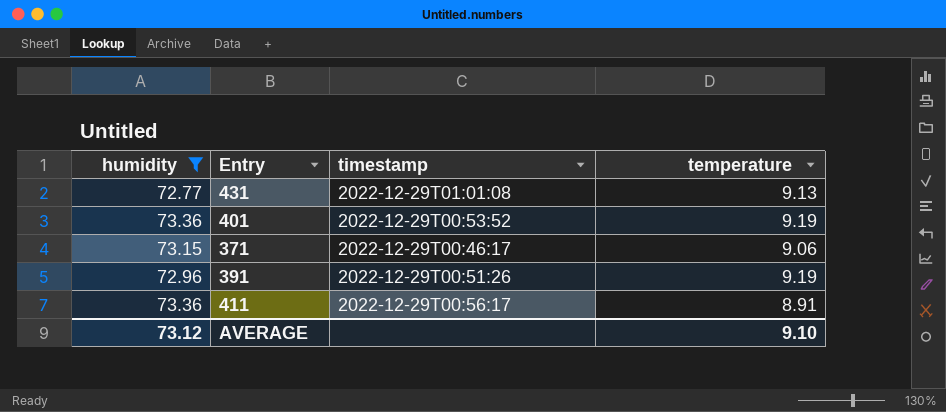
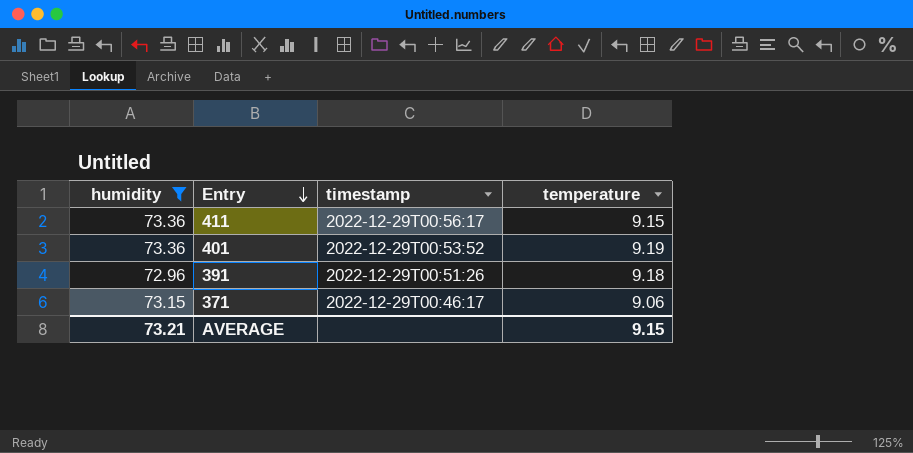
row order: none -> Entry descending
row 431: 72.77 | 2022-12-29T01:01:08 | 9.13 -> none
411 | temperature: 8.91 -> 9.15
391 | temperature: 9.19 -> 9.18
AVERAGE | humidity: 73.12 -> 73.21
AVERAGE | temperature: 9.10 -> 9.15

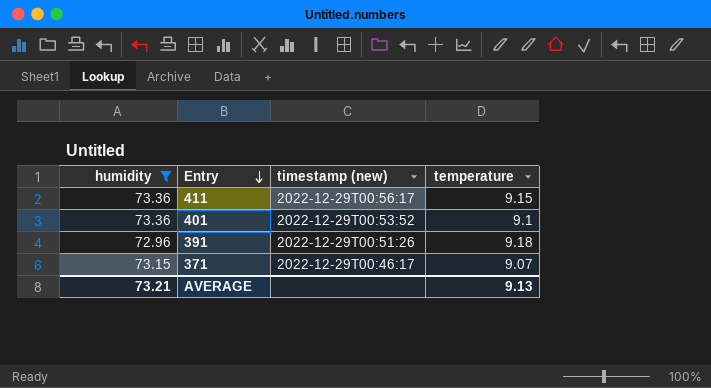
column name: timestamp -> timestamp (new)
401 | temperature: 9.19 -> 9.1
371 | temperature: 9.06 -> 9.07
AVERAGE | temperature: 9.15 -> 9.13

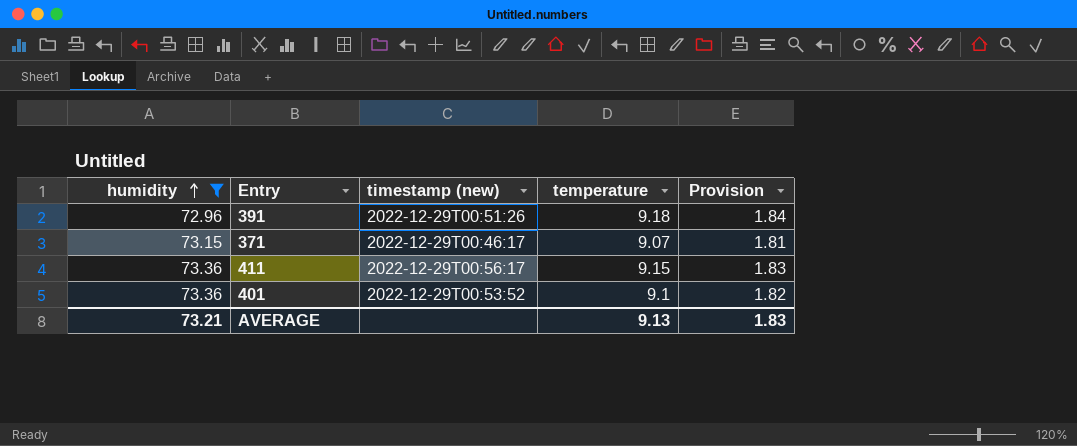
row order: Entry descending -> humidity ascending
column Provision | formula: none -> [temperature] * 0.2

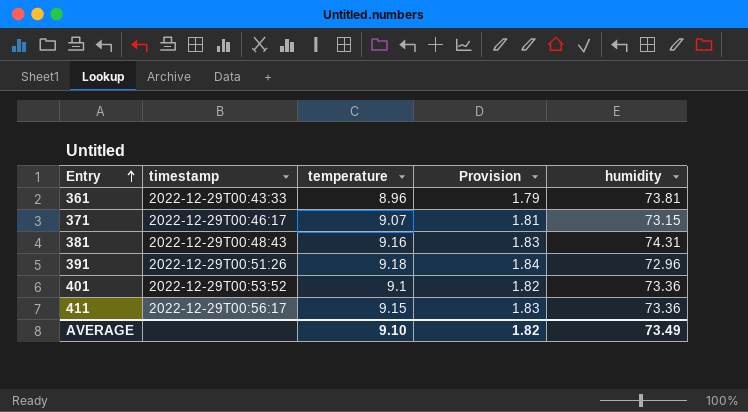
filter: humidity <= 73.36 -> none
row order: humidity ascending -> Entry ascending
column name: timestamp (new) -> timestamp
column humidity | position: 1 -> 5
AVERAGE | temperature: 9.13 -> 9.10
AVERAGE | Provision: 1.83 -> 1.82
AVERAGE | humidity: 73.21 -> 73.49

